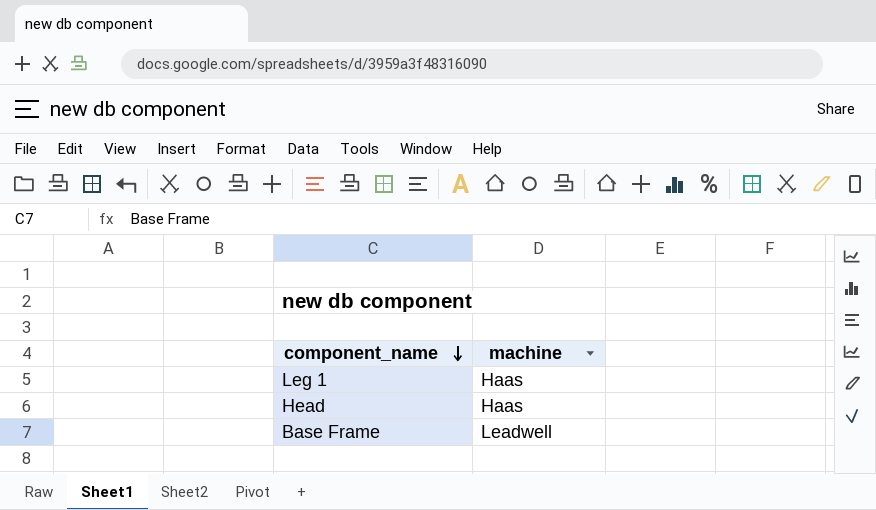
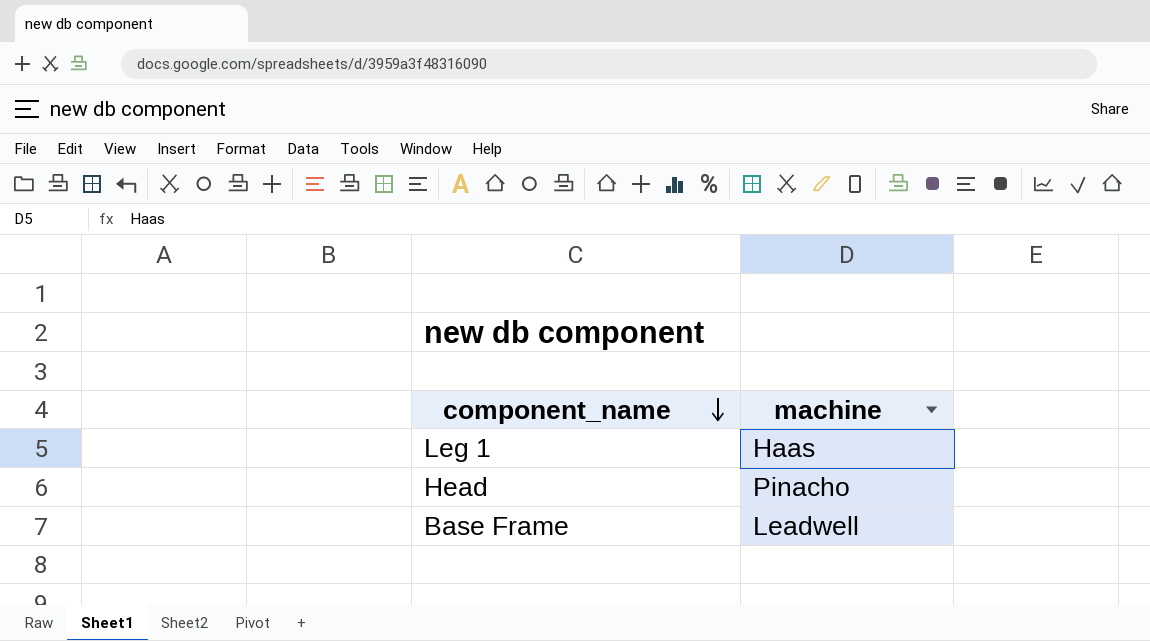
Head | machine: Haas -> Pinacho

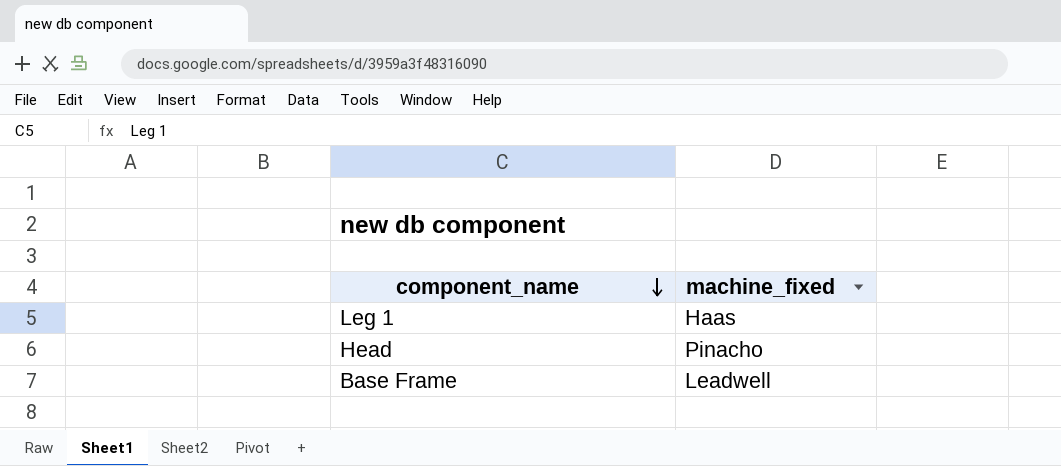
column name: machine -> machine_fixed

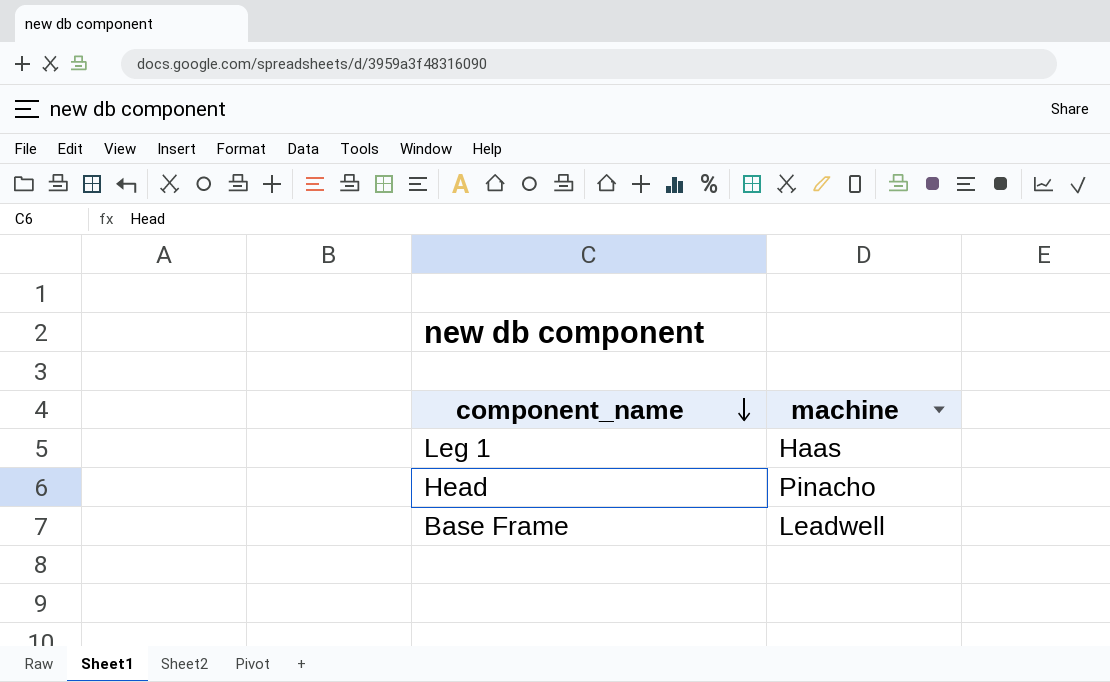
column name: machine_fixed -> machine

